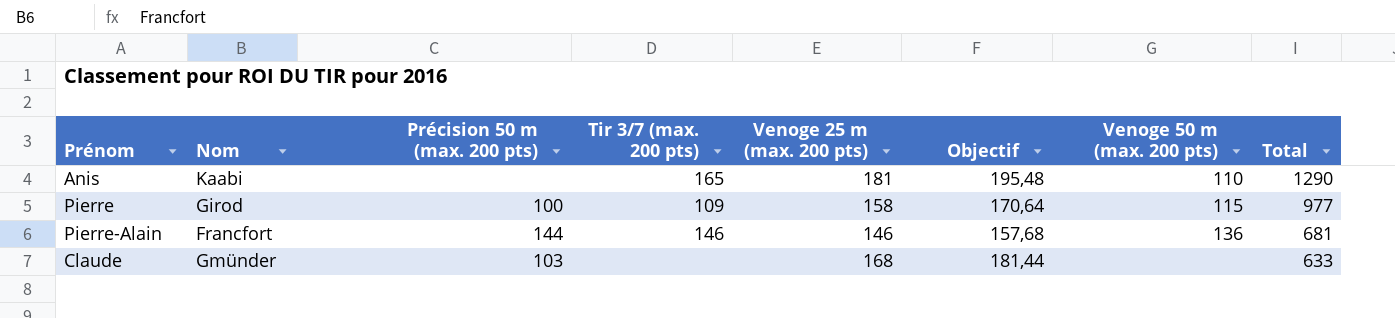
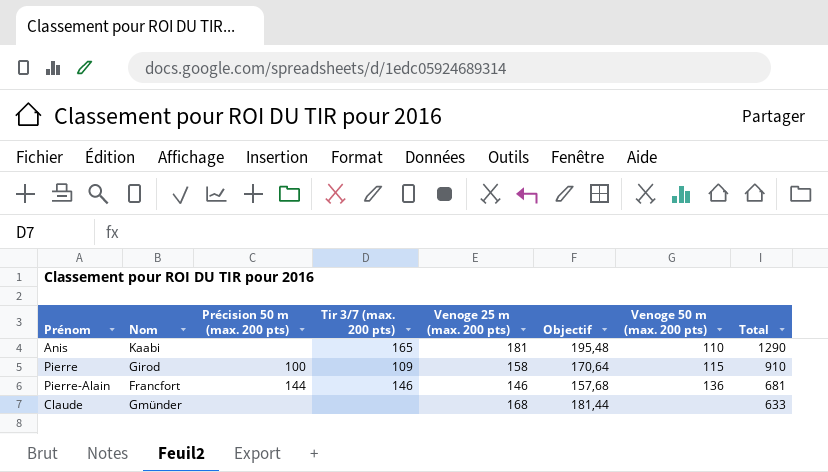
Pierre | Total: 977 -> 910
Claude | Précision 50 m (max. 200 pts): 103 -> none

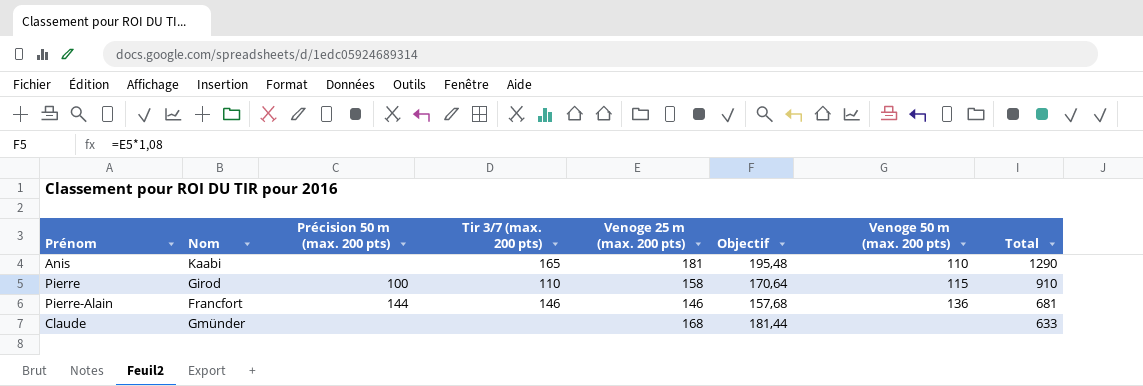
Pierre | Tir 3/7 (max. 200 pts): 109 -> 110

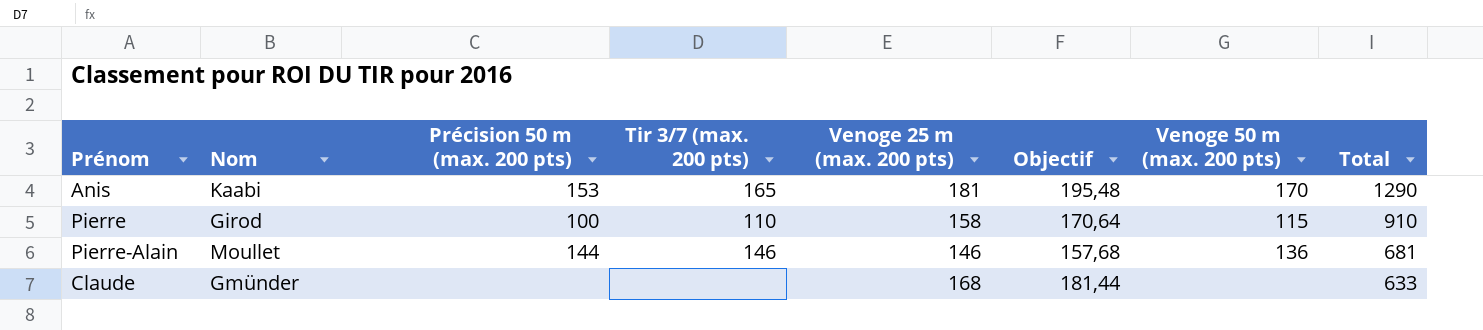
Anis | Précision 50 m (max. 200 pts): none -> 153
Anis | Venoge 50 m (max. 200 pts): 110 -> 170
Pierre-Alain | Nom: Francfort -> Moullet

